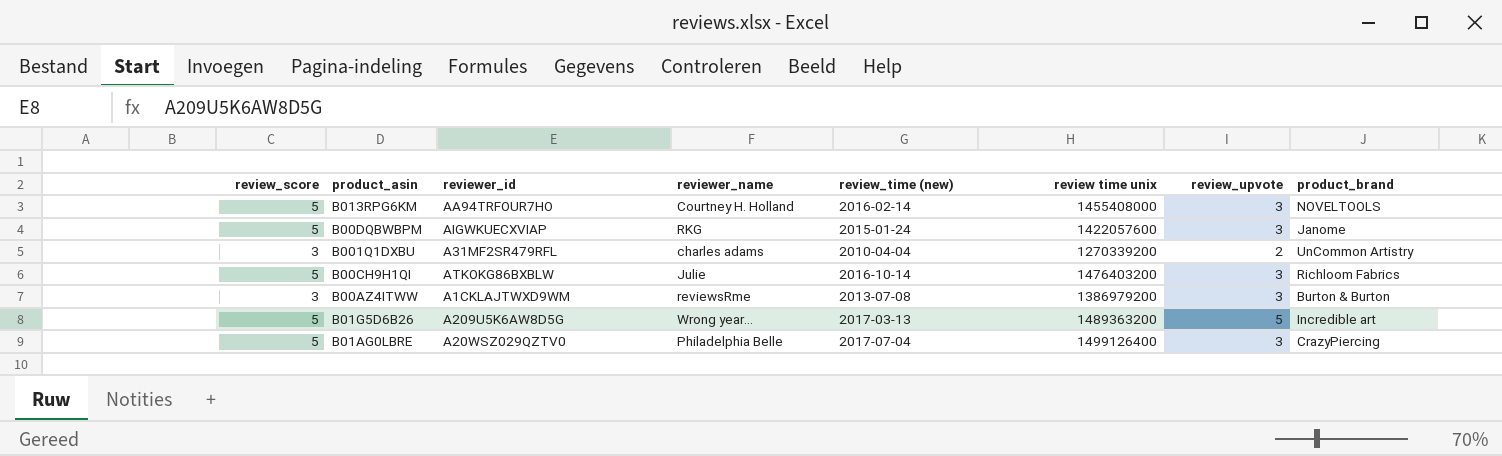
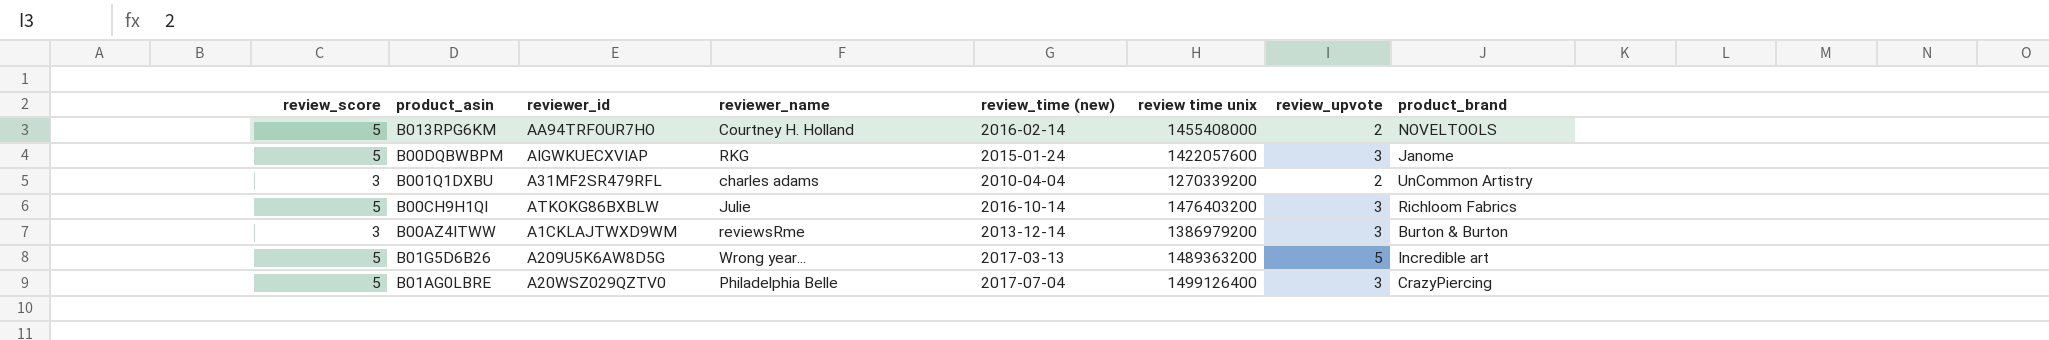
B013RPG6KM | review_upvote: 3 -> 2
B00AZ4ITWW | review_time (new): 2013-07-08 -> 2013-12-14

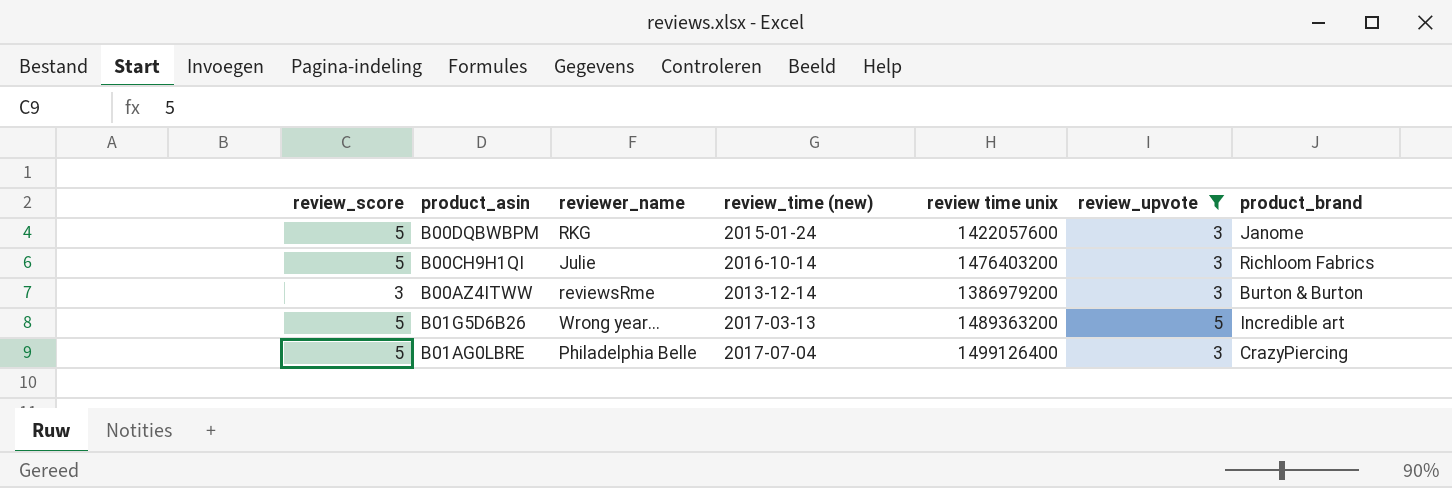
filter: none -> review_upvote != 2
column reviewer_id | position: 3 -> none

